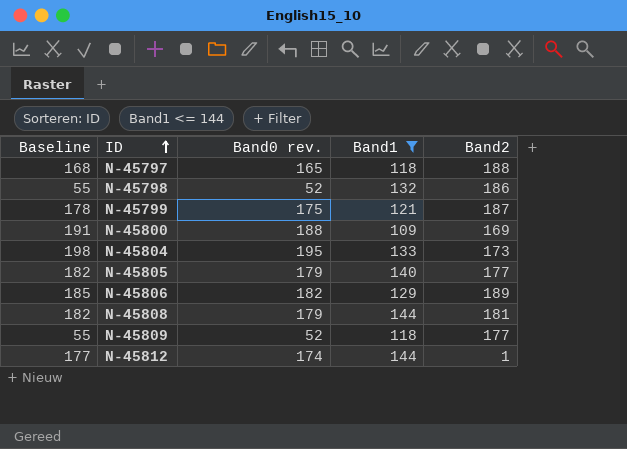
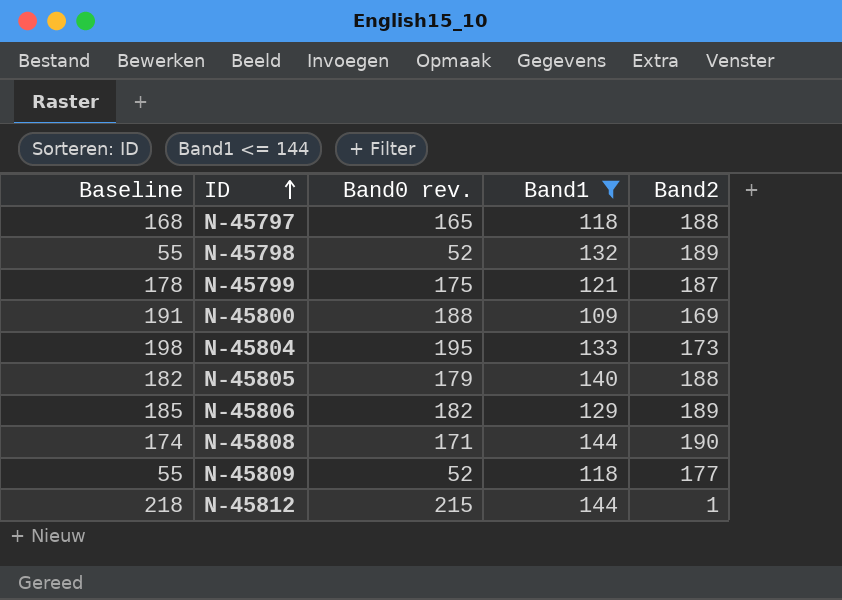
N-45798 | Band2: 186 -> 189
N-45805 | Band2: 177 -> 188
N-45808 | Baseline: 182 -> 174
N-45808 | Band0 rev.: 179 -> 171
N-45808 | Band2: 181 -> 190
N-45812 | Baseline: 177 -> 218
N-45812 | Band0 rev.: 174 -> 215

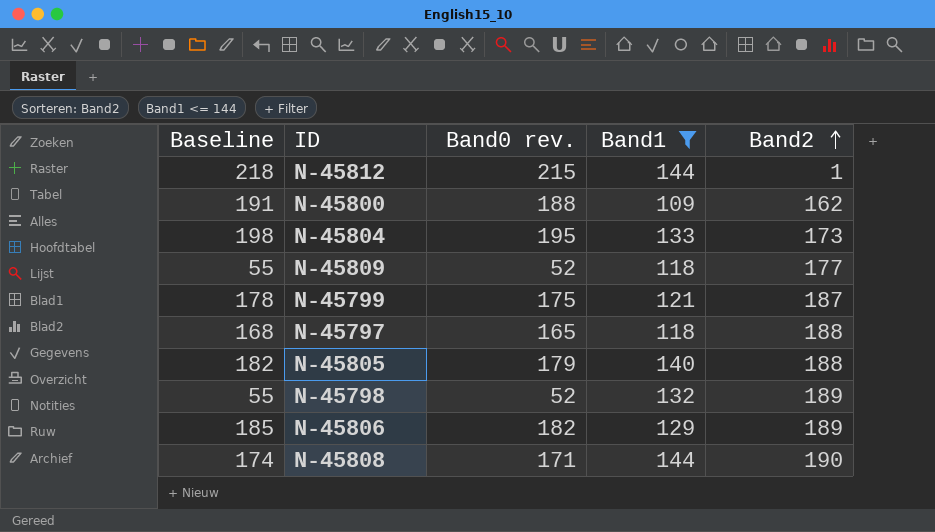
row order: ID ascending -> Band2 ascending
N-45800 | Band2: 169 -> 162

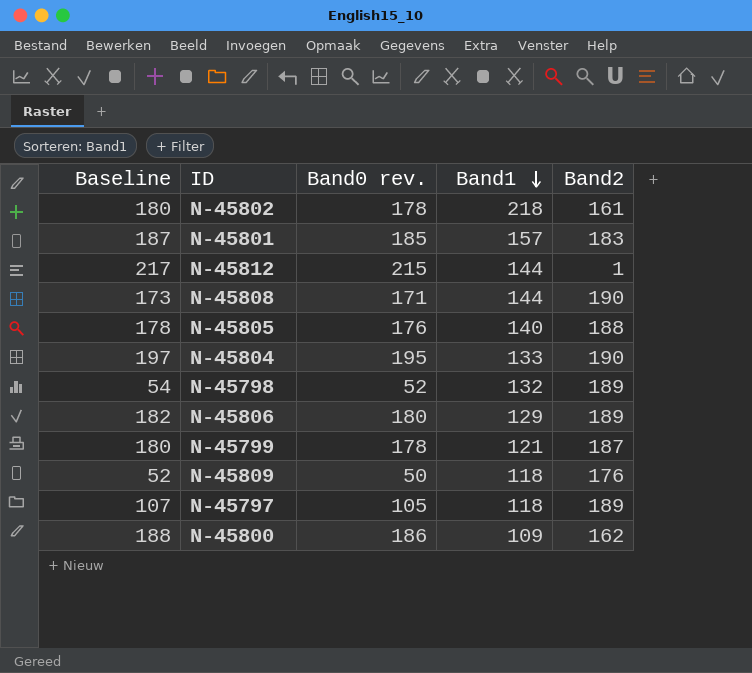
filter: Band1 <= 144 -> none
row order: Band2 ascending -> Band1 descending
column Baseline | formula: [Band0 rev.] + 3 -> [Band0 rev.] + 2
N-45805 | Band0 rev.: 179 -> 176
N-45804 | Band2: 173 -> 190
N-45806 | Band0 rev.: 182 -> 180
N-45799 | Band0 rev.: 175 -> 178
N-45809 | Band0 rev.: 52 -> 50
N-45809 | Band2: 177 -> 176
N-45797 | Band0 rev.: 165 -> 105
N-45797 | Band2: 188 -> 189
N-45800 | Band0 rev.: 188 -> 186

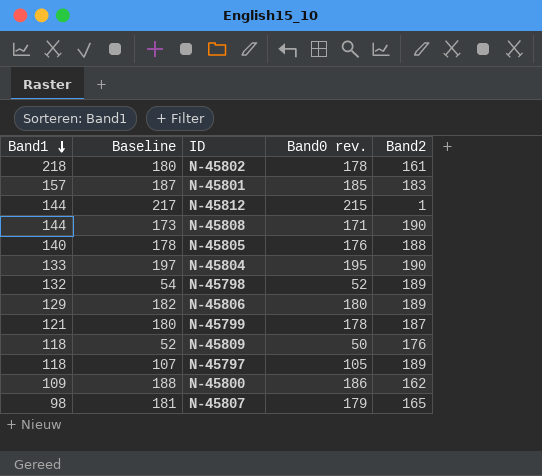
column Band1 | position: 4 -> 1
row N-45807: none -> 98 | 181 | 179 | 165

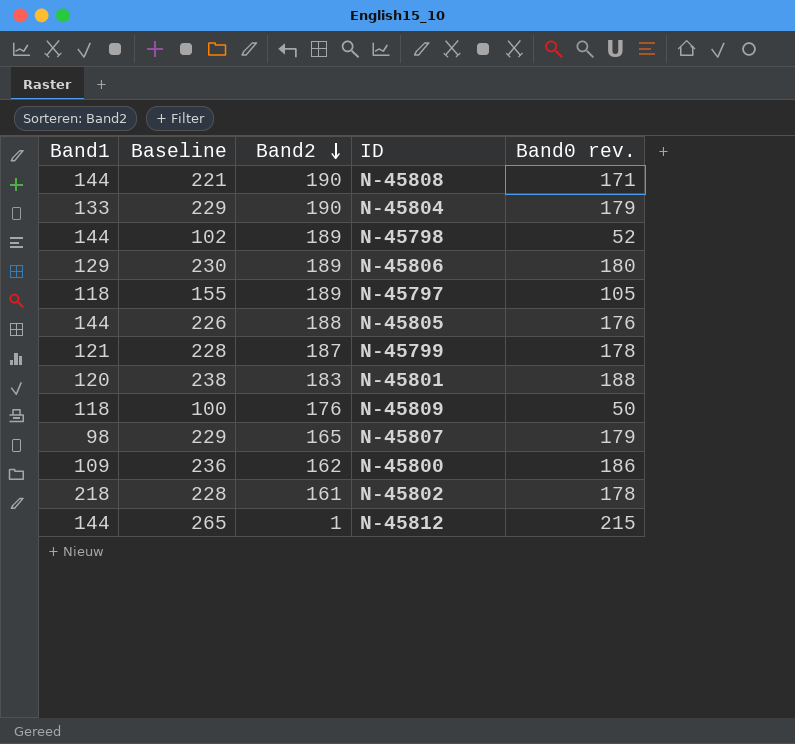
row order: Band1 descending -> Band2 descending
column Baseline | formula: [Band0 rev.] + 2 -> [Band0 rev.] + 50
column Band2 | position: 5 -> 3
N-45804 | Band0 rev.: 195 -> 179
N-45798 | Band1: 132 -> 144
N-45805 | Band1: 140 -> 144
N-45801 | Band1: 157 -> 120
N-45801 | Band0 rev.: 185 -> 188

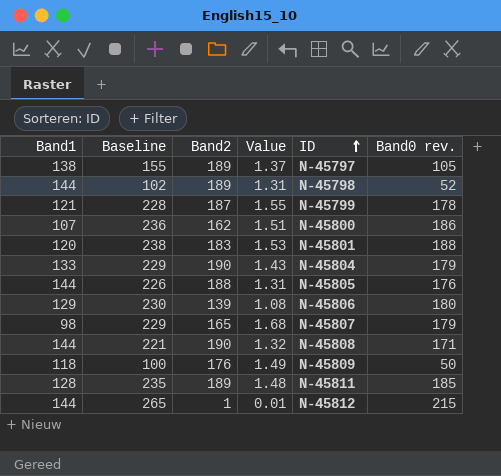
row order: Band2 descending -> ID ascending
column Value | formula: none -> [Band2] / [Band1]
row N-45802: 218 | 228 | 161 | 178 -> none
N-45797 | Band1: 118 -> 138
N-45800 | Band1: 109 -> 107
N-45806 | Band2: 189 -> 139
row N-45811: none -> 128 | 235 | 189 | 1.48 | 185

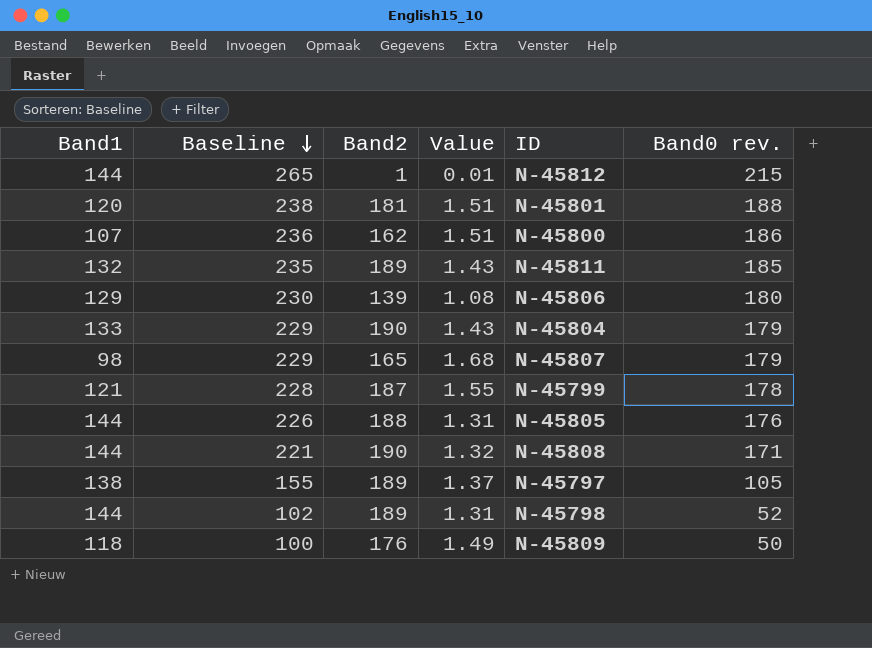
row order: ID ascending -> Baseline descending
N-45801 | Band2: 183 -> 181
N-45801 | Value: 1.53 -> 1.51
N-45811 | Band1: 128 -> 132
N-45811 | Value: 1.48 -> 1.43

